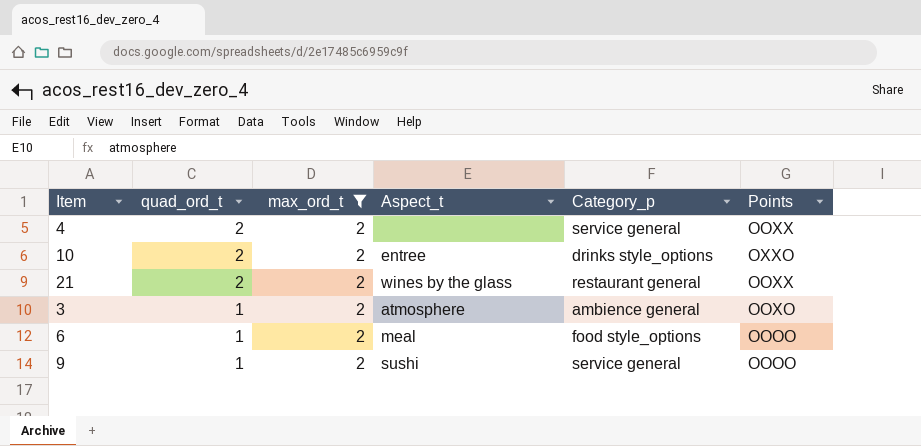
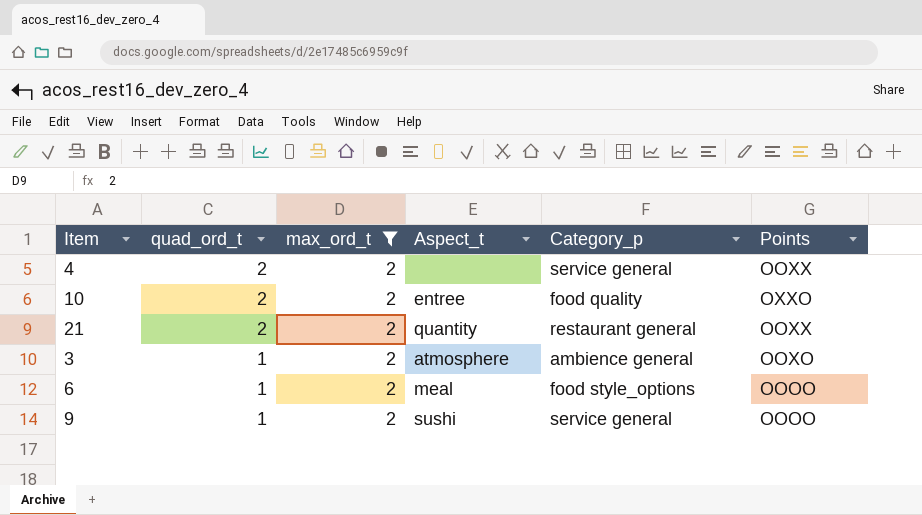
10 | Category_p: drinks style_options -> food quality
21 | Aspect_t: wines by the glass -> quantity

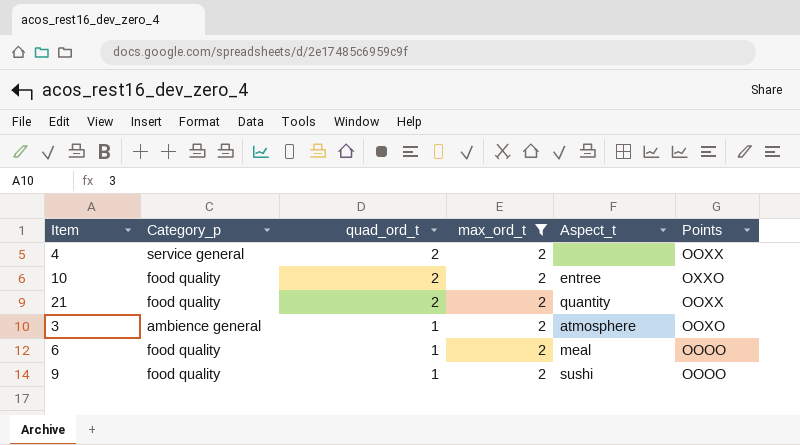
column Category_p | position: 5 -> 2
21 | Category_p: restaurant general -> food quality
6 | Category_p: food style_options -> food quality
9 | Category_p: service general -> food quality

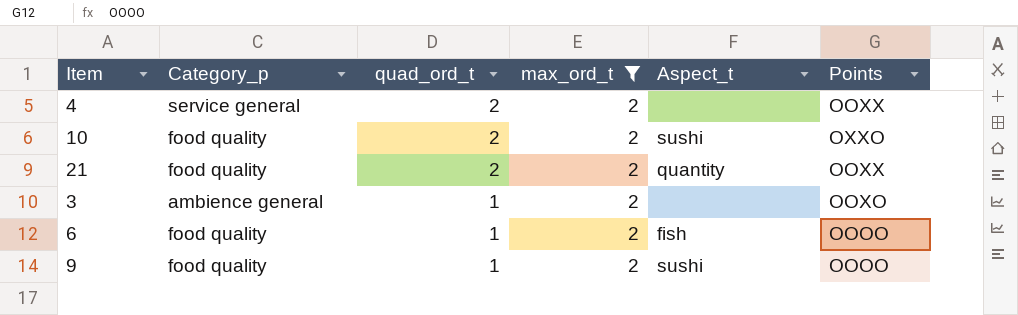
10 | Aspect_t: entree -> sushi
3 | Aspect_t: atmosphere -> none
6 | Aspect_t: meal -> fish

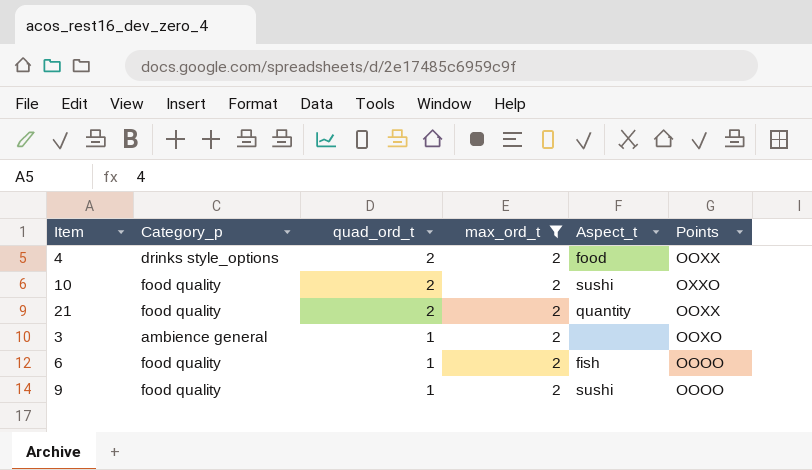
4 | Category_p: service general -> drinks style_options
4 | Aspect_t: none -> food

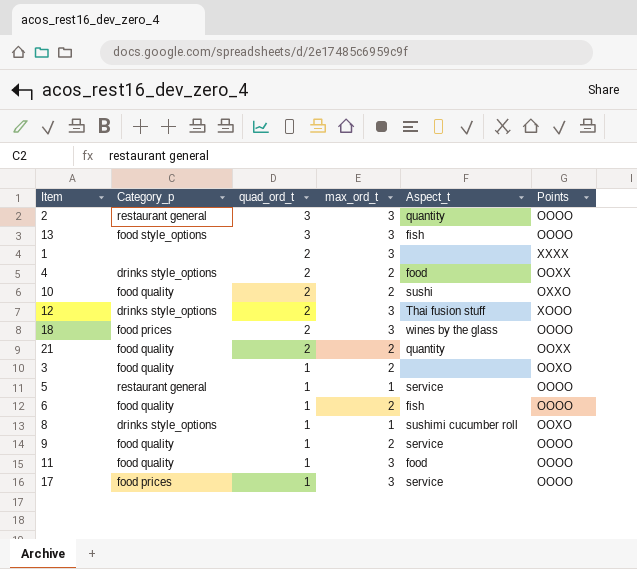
filter: max_ord_t = 2 -> none
3 | Category_p: ambience general -> food quality
9 | Aspect_t: sushi -> service

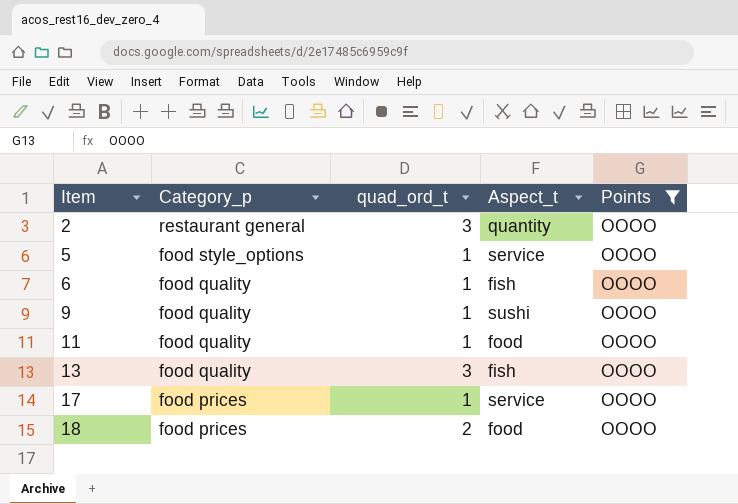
filter: none -> Points = OOOO
row order: quad_ord_t descending -> Item ascending
column max_ord_t | position: 4 -> none
5 | Category_p: restaurant general -> food style_options
9 | Aspect_t: service -> sushi
13 | Category_p: food style_options -> food quality
18 | Aspect_t: wines by the glass -> food

